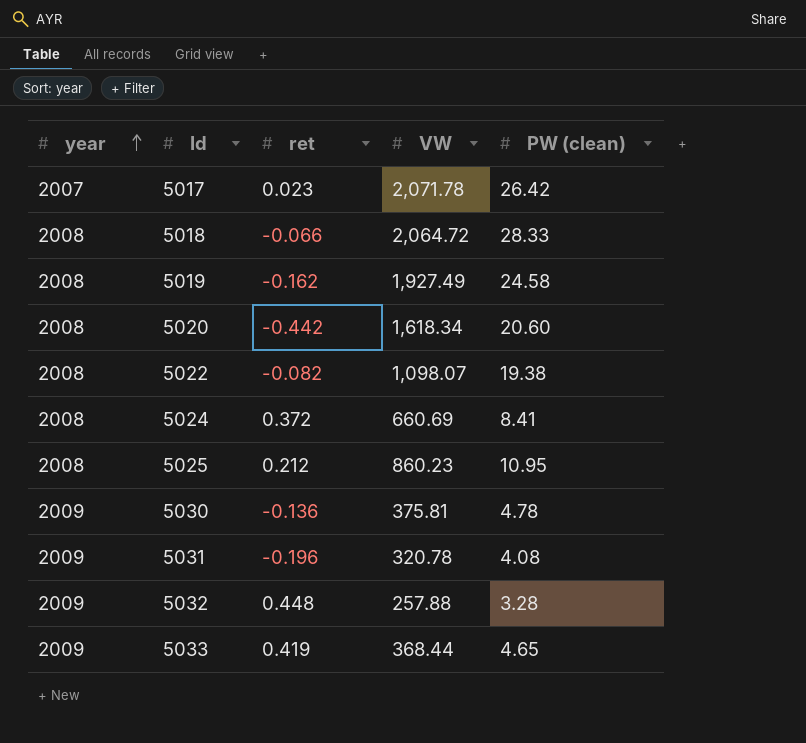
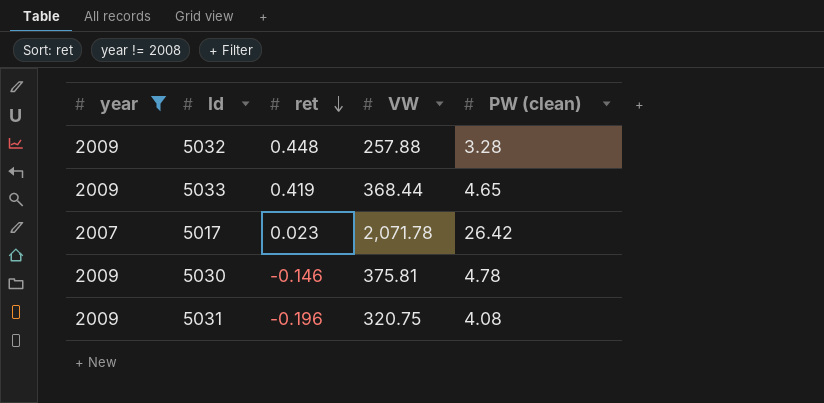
filter: none -> year != 2008
row order: year ascending -> ret descending
5030 | ret: -0.136 -> -0.146
5031 | VW: 320.78 -> 320.75

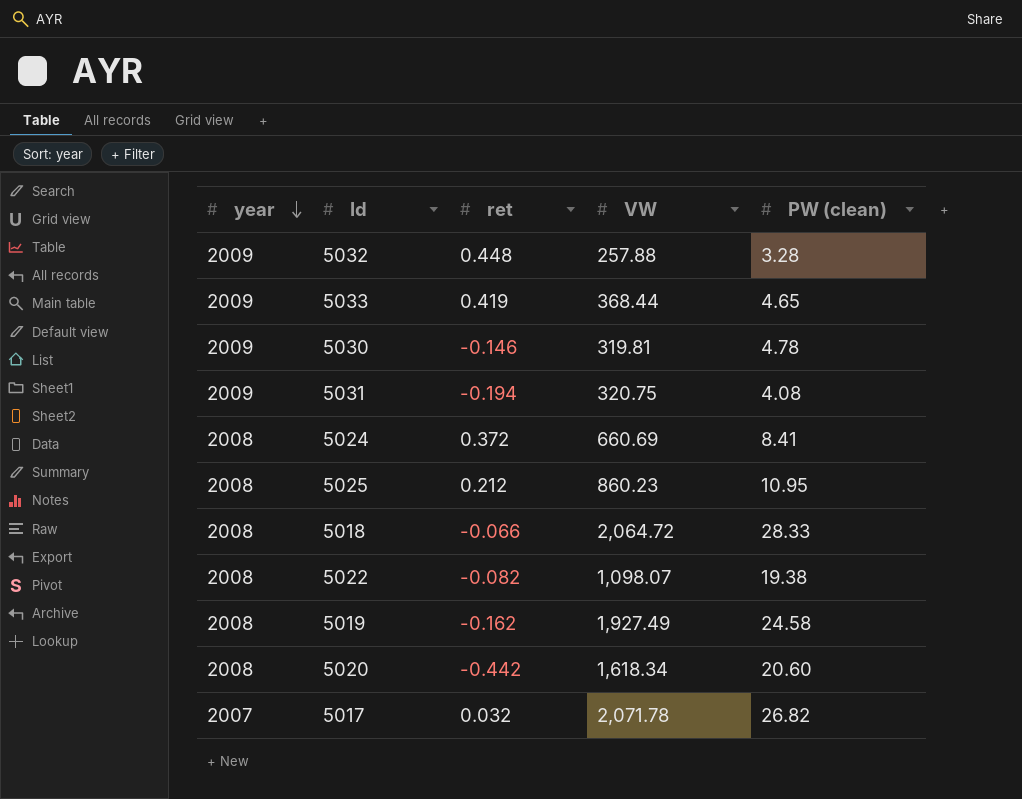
filter: year != 2008 -> none
row order: ret descending -> year descending
5030 | VW: 375.81 -> 319.81
5031 | ret: -0.196 -> -0.194
5017 | ret: 0.023 -> 0.032
5017 | PW (clean): 26.42 -> 26.82

